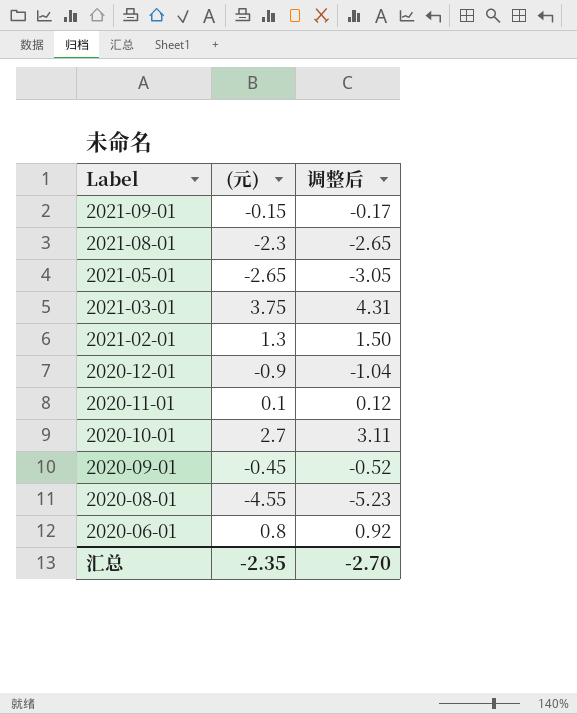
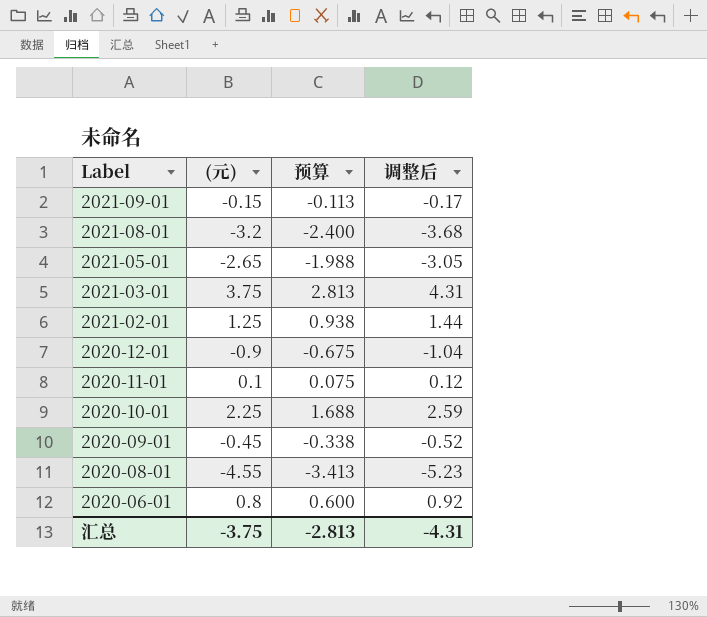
column 预算 | formula: none -> [(元)] * 0.75
2021-08-01 | (元): -2.3 -> -3.2
2021-08-01 | 调整后: -2.65 -> -3.68
2021-02-01 | (元): 1.3 -> 1.25
2021-02-01 | 调整后: 1.50 -> 1.44
2020-10-01 | (元): 2.7 -> 2.25
2020-10-01 | 调整后: 3.11 -> 2.59
汇总 | (元): -2.35 -> -3.75
汇总 | 调整后: -2.70 -> -4.31

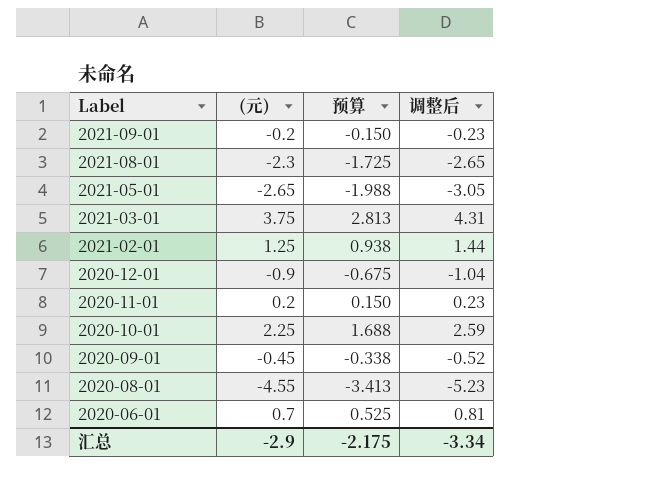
2021-09-01 | (元): -0.15 -> -0.2
2021-09-01 | 预算: -0.113 -> -0.150
2021-09-01 | 调整后: -0.17 -> -0.23
2021-08-01 | (元): -3.2 -> -2.3
2021-08-01 | 预算: -2.400 -> -1.725
2021-08-01 | 调整后: -3.68 -> -2.65
2020-11-01 | (元): 0.1 -> 0.2
2020-11-01 | 预算: 0.075 -> 0.150
2020-11-01 | 调整后: 0.12 -> 0.23
2020-06-01 | (元): 0.8 -> 0.7
2020-06-01 | 预算: 0.600 -> 0.525
2020-06-01 | 调整后: 0.92 -> 0.81
汇总 | (元): -3.75 -> -2.9
汇总 | 预算: -2.813 -> -2.175
汇总 | 调整后: -4.31 -> -3.34

